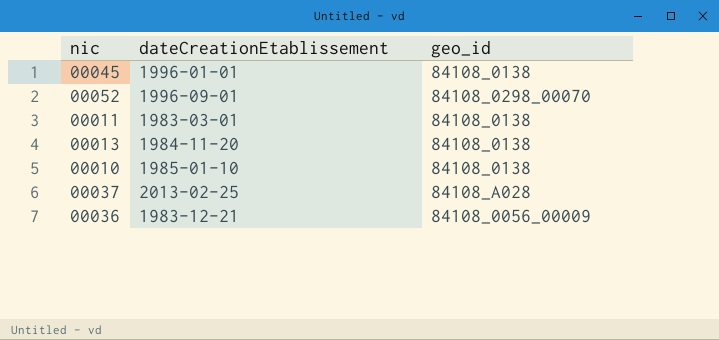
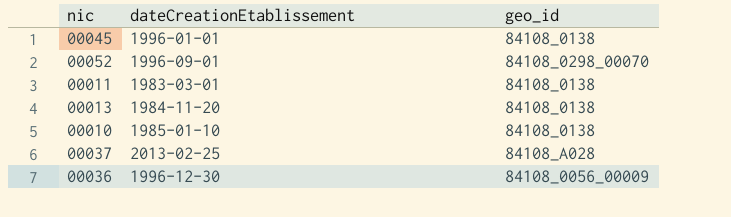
00036 | dateCreationEtablissement: 1983-12-21 -> 1996-12-30

